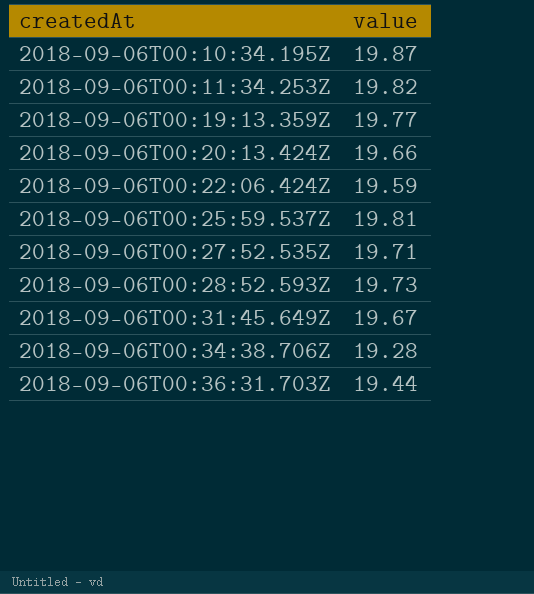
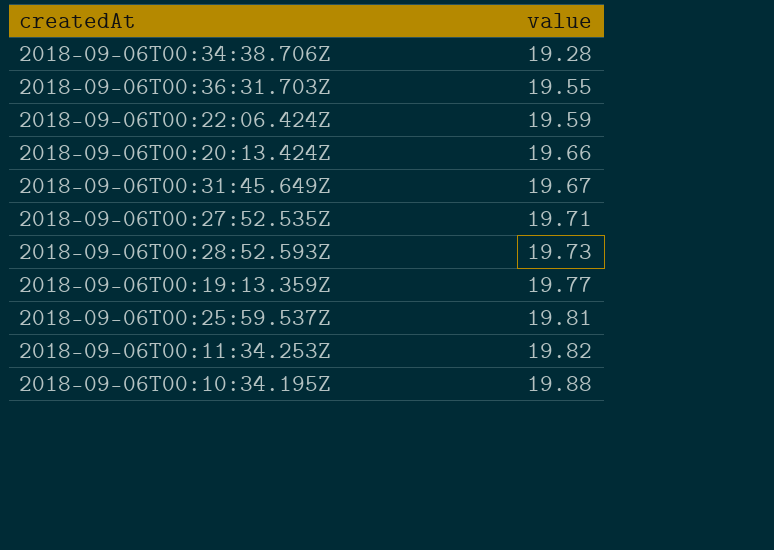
row order: createdAt ascending -> value ascending
2018-09-06T00:36:31.703Z | value: 19.44 -> 19.55
2018-09-06T00:10:34.195Z | value: 19.87 -> 19.88

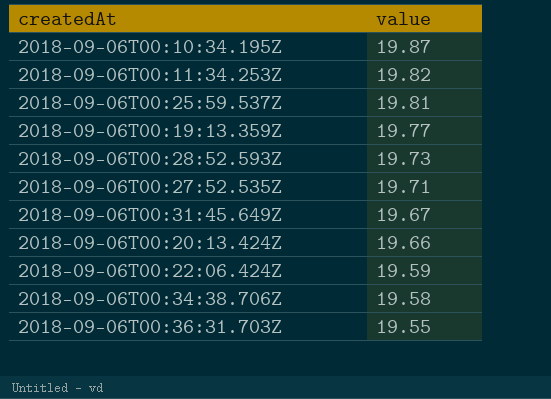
row order: value ascending -> value descending
2018-09-06T00:10:34.195Z | value: 19.88 -> 19.87
2018-09-06T00:34:38.706Z | value: 19.28 -> 19.58

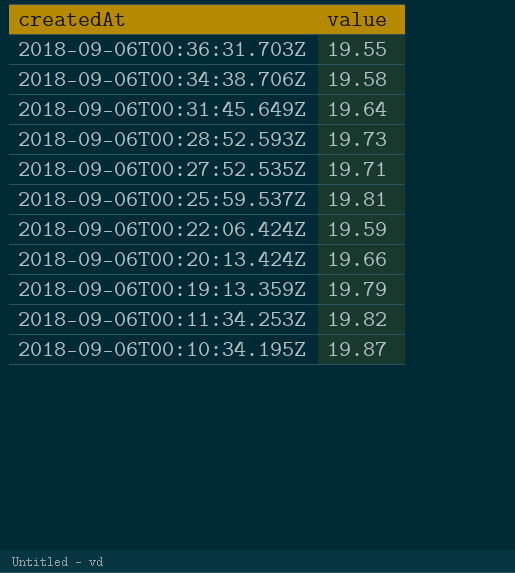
row order: value descending -> createdAt descending
2018-09-06T00:31:45.649Z | value: 19.67 -> 19.64
2018-09-06T00:19:13.359Z | value: 19.77 -> 19.79

